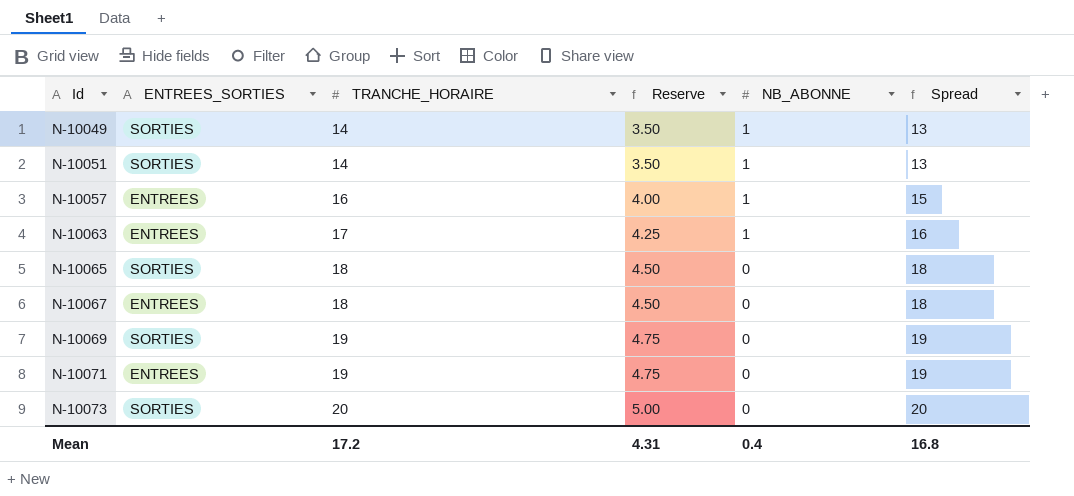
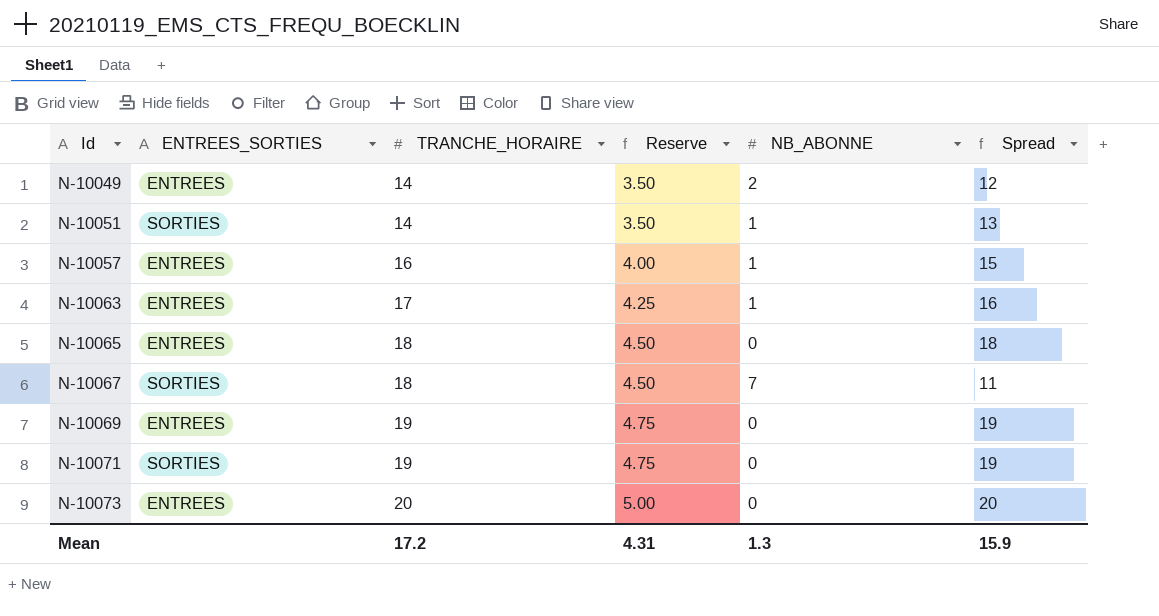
N-10049 | ENTREES_SORTIES: SORTIES -> ENTREES
N-10049 | NB_ABONNE: 1 -> 2
N-10049 | Spread: 13 -> 12
N-10065 | ENTREES_SORTIES: SORTIES -> ENTREES
N-10067 | ENTREES_SORTIES: ENTREES -> SORTIES
N-10067 | NB_ABONNE: 0 -> 7
N-10067 | Spread: 18 -> 11
N-10069 | ENTREES_SORTIES: SORTIES -> ENTREES
N-10071 | ENTREES_SORTIES: ENTREES -> SORTIES
N-10073 | ENTREES_SORTIES: SORTIES -> ENTREES
Mean | NB_ABONNE: 0.4 -> 1.3
Mean | Spread: 16.8 -> 15.9

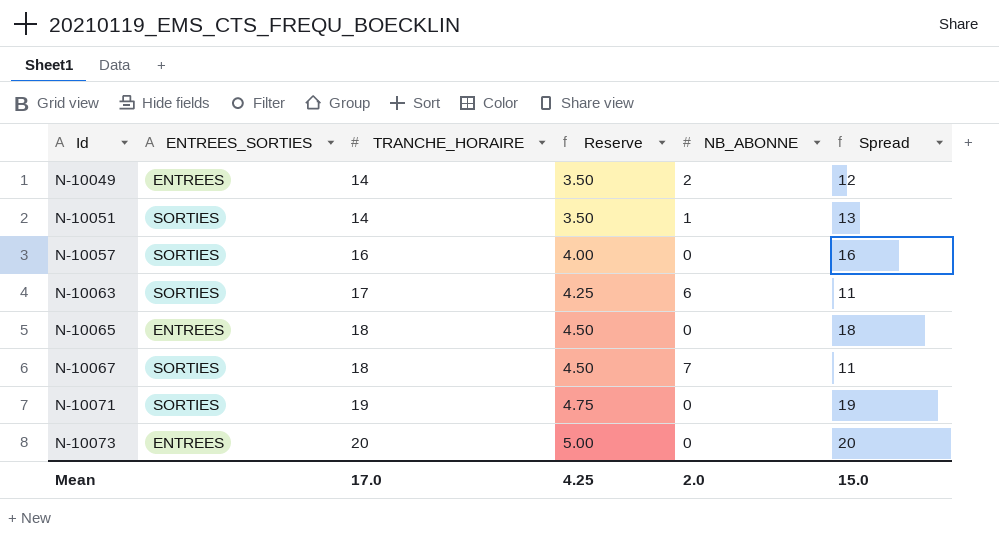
row N-10069: ENTREES | 19 | 4.75 | 0 | 19 -> none
N-10057 | ENTREES_SORTIES: ENTREES -> SORTIES
N-10057 | NB_ABONNE: 1 -> 0
N-10057 | Spread: 15 -> 16
N-10063 | ENTREES_SORTIES: ENTREES -> SORTIES
N-10063 | NB_ABONNE: 1 -> 6
N-10063 | Spread: 16 -> 11
Mean | TRANCHE_HORAIRE: 17.2 -> 17.0
Mean | Reserve: 4.31 -> 4.25
Mean | NB_ABONNE: 1.3 -> 2.0
Mean | Spread: 15.9 -> 15.0

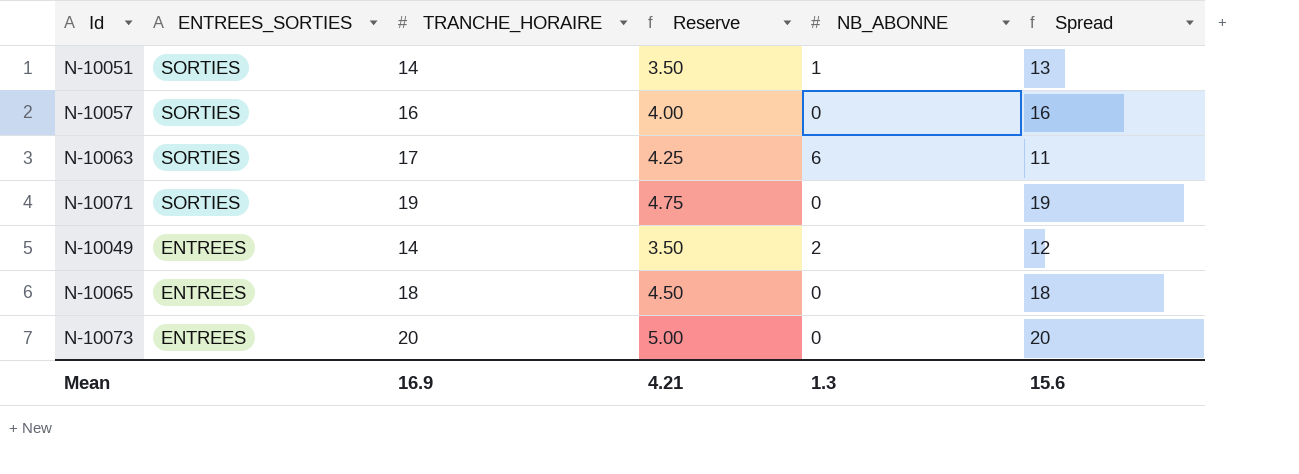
row order: Id ascending -> ENTREES_SORTIES descending
row N-10067: SORTIES | 18 | 4.50 | 7 | 11 -> none
Mean | TRANCHE_HORAIRE: 17.0 -> 16.9
Mean | Reserve: 4.25 -> 4.21
Mean | NB_ABONNE: 2.0 -> 1.3
Mean | Spread: 15.0 -> 15.6

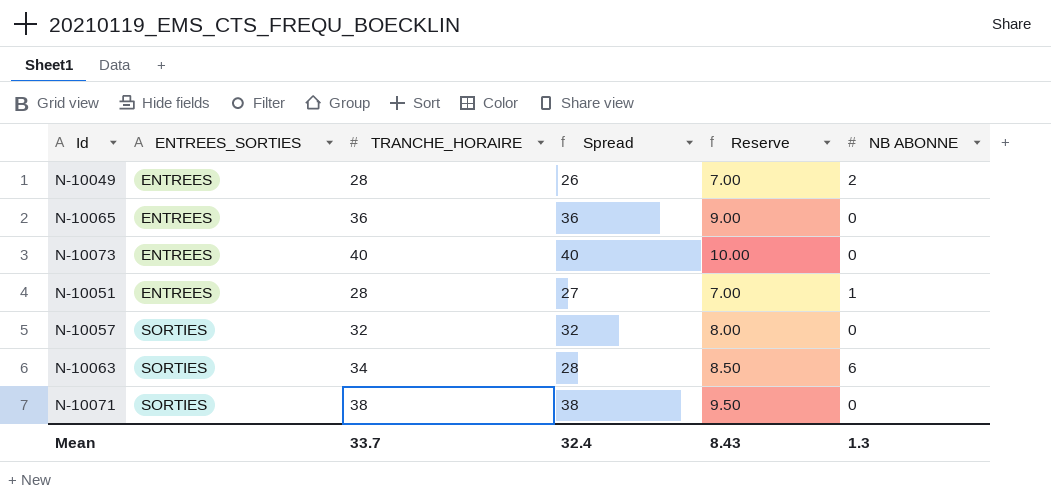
row order: ENTREES_SORTIES descending -> ENTREES_SORTIES ascending
column Spread | position: 6 -> 4
column name: NB_ABONNE -> NB ABONNE
N-10049 | TRANCHE_HORAIRE: 14 -> 28
N-10049 | Spread: 12 -> 26
N-10049 | Reserve: 3.50 -> 7.00
N-10065 | TRANCHE_HORAIRE: 18 -> 36
N-10065 | Spread: 18 -> 36
N-10065 | Reserve: 4.50 -> 9.00
N-10073 | TRANCHE_HORAIRE: 20 -> 40
N-10073 | Spread: 20 -> 40
N-10073 | Reserve: 5.00 -> 10.00
N-10051 | ENTREES_SORTIES: SORTIES -> ENTREES
N-10051 | TRANCHE_HORAIRE: 14 -> 28
N-10051 | Spread: 13 -> 27
N-10051 | Reserve: 3.50 -> 7.00
N-10057 | TRANCHE_HORAIRE: 16 -> 32
N-10057 | Spread: 16 -> 32
N-10057 | Reserve: 4.00 -> 8.00
N-10063 | TRANCHE_HORAIRE: 17 -> 34
N-10063 | Spread: 11 -> 28
N-10063 | Reserve: 4.25 -> 8.50
N-10071 | TRANCHE_HORAIRE: 19 -> 38
N-10071 | Spread: 19 -> 38
N-10071 | Reserve: 4.75 -> 9.50
Mean | TRANCHE_HORAIRE: 16.9 -> 33.7
Mean | Spread: 15.6 -> 32.4
Mean | Reserve: 4.21 -> 8.43

